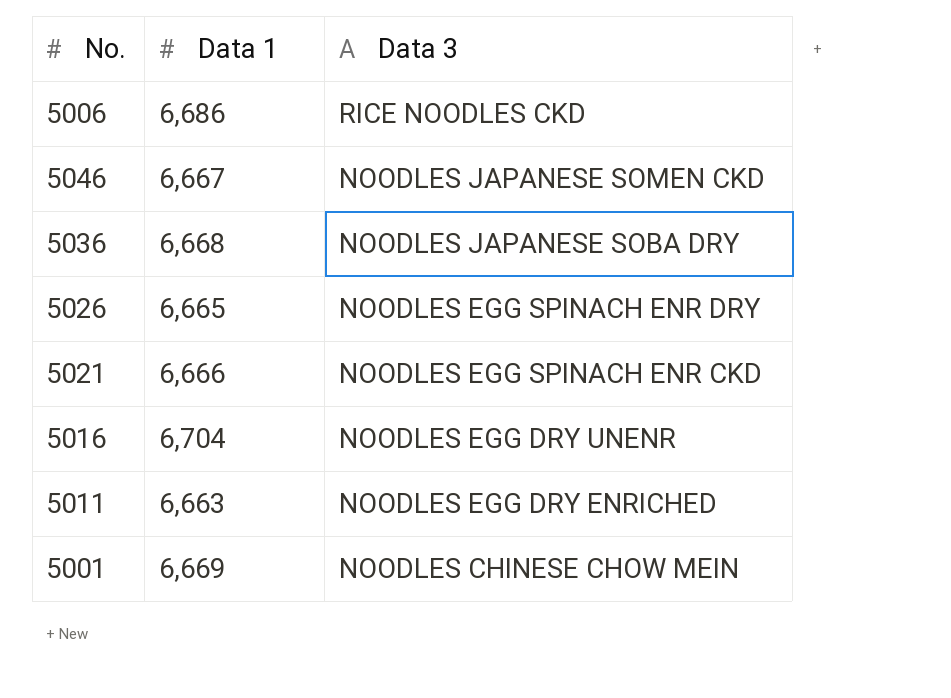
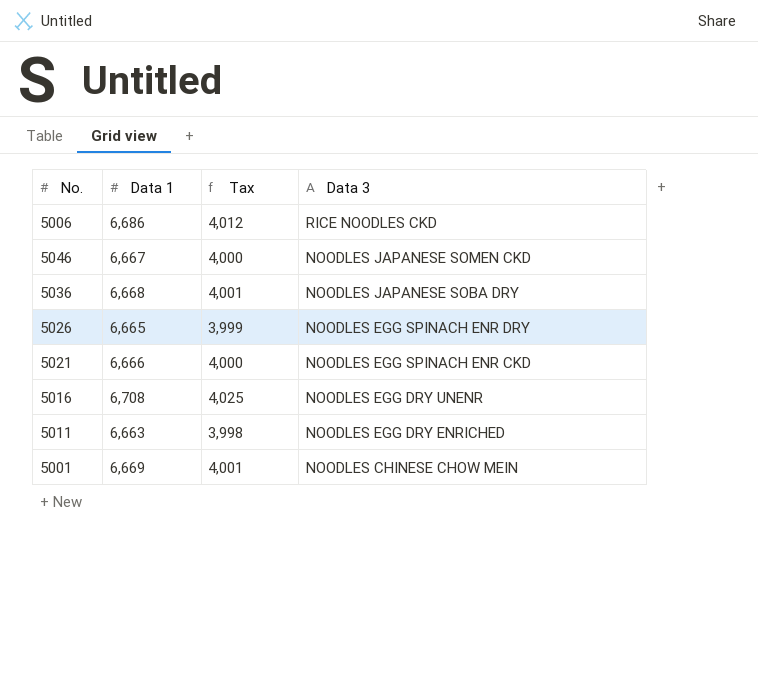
column Tax | formula: none -> [Data 1] * 0.6
5016 | Data 1: 6,704 -> 6,708

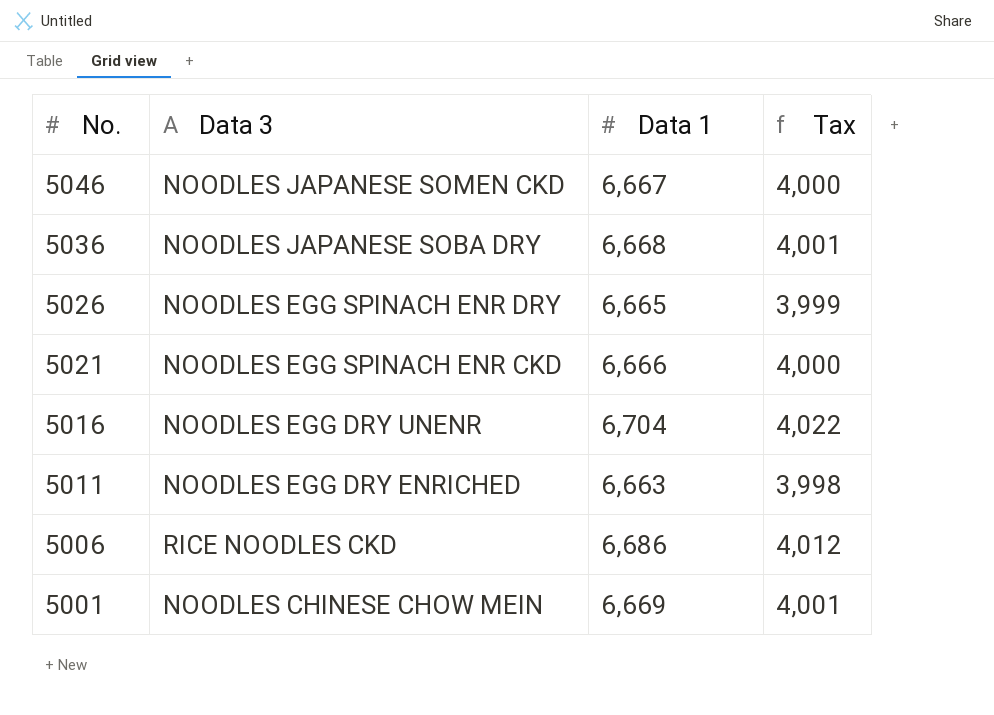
row order: Data 3 descending -> No. descending
column Data 3 | position: 4 -> 2
5016 | Data 1: 6,708 -> 6,704
5016 | Tax: 4,025 -> 4,022

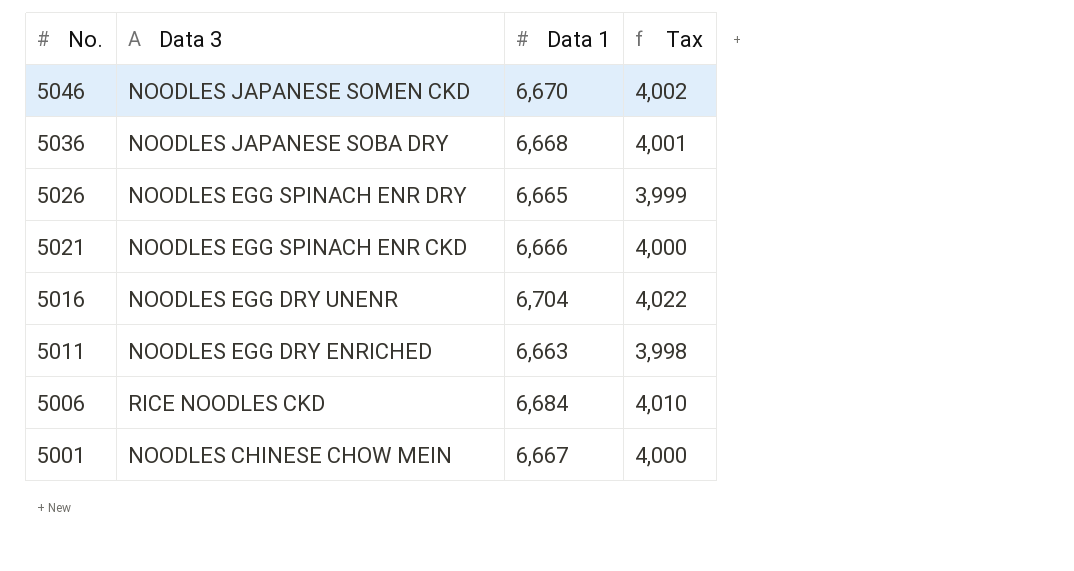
5046 | Data 1: 6,667 -> 6,670
5046 | Tax: 4,000 -> 4,002
5006 | Data 1: 6,686 -> 6,684
5006 | Tax: 4,012 -> 4,010
5001 | Data 1: 6,669 -> 6,667
5001 | Tax: 4,001 -> 4,000

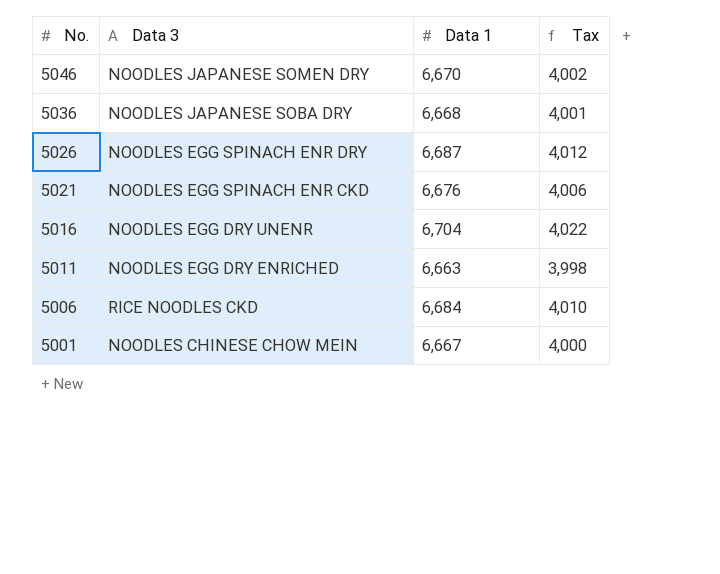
5046 | Data 3: NOODLES JAPANESE SOMEN CKD -> NOODLES JAPANESE SOMEN DRY
5026 | Data 1: 6,665 -> 6,687
5026 | Tax: 3,999 -> 4,012
5021 | Data 1: 6,666 -> 6,676
5021 | Tax: 4,000 -> 4,006

